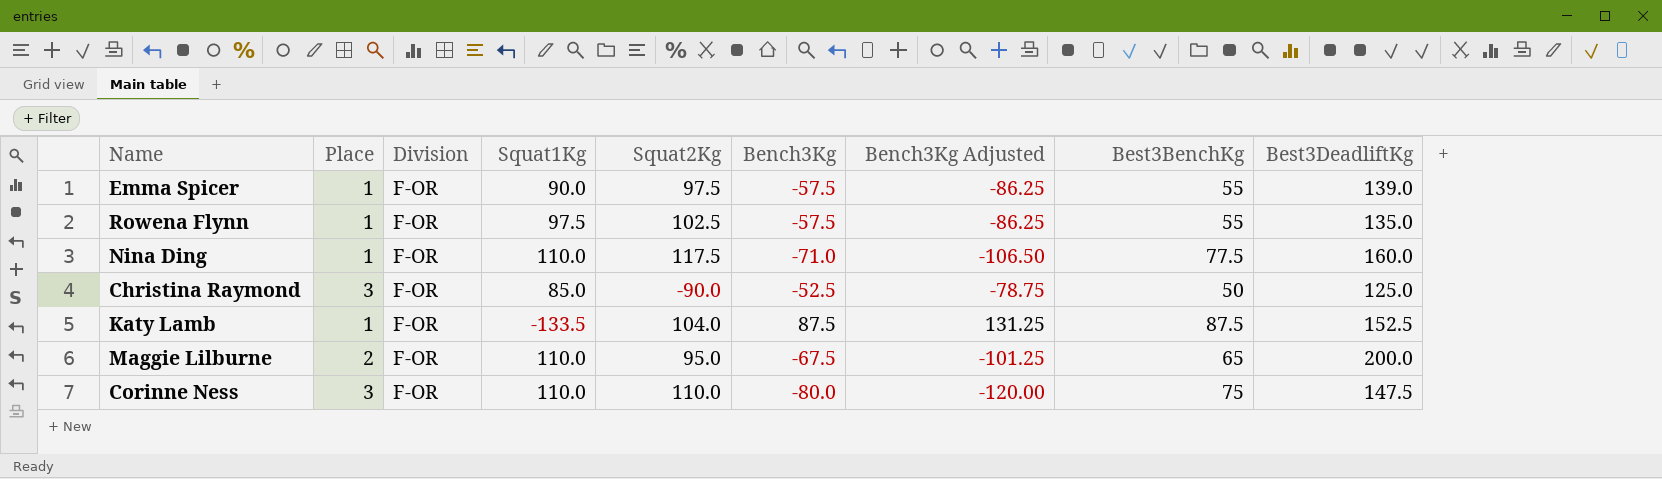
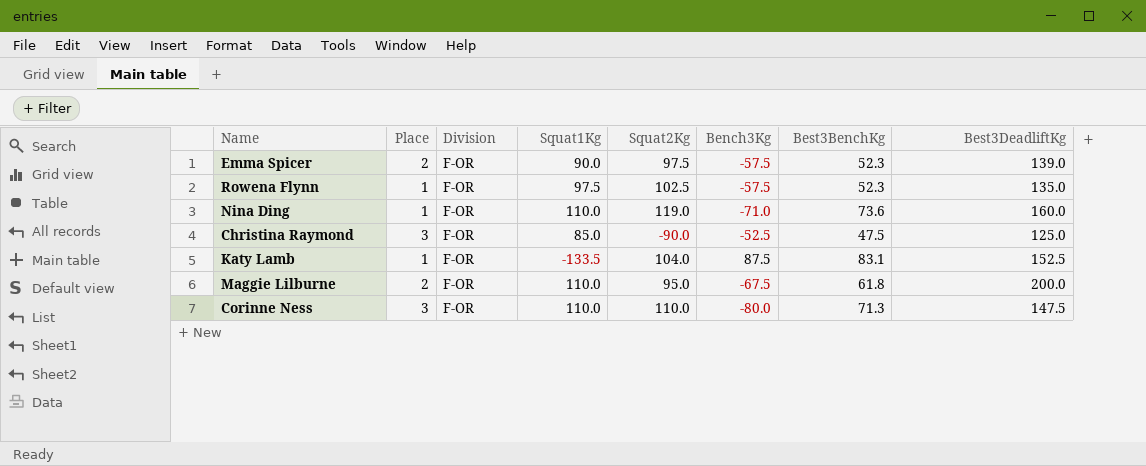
column Bench3Kg Adjusted | formula: [Bench3Kg] * 1.5 -> none
Emma Spicer | Place: 1 -> 2
Emma Spicer | Best3BenchKg: 55 -> 52.3
Rowena Flynn | Best3BenchKg: 55 -> 52.3
Nina Ding | Squat2Kg: 117.5 -> 119.0
Nina Ding | Best3BenchKg: 77.5 -> 73.6
Christina Raymond | Best3BenchKg: 50 -> 47.5
Katy Lamb | Best3BenchKg: 87.5 -> 83.1
Maggie Lilburne | Best3BenchKg: 65 -> 61.8
Corinne Ness | Best3BenchKg: 75 -> 71.3

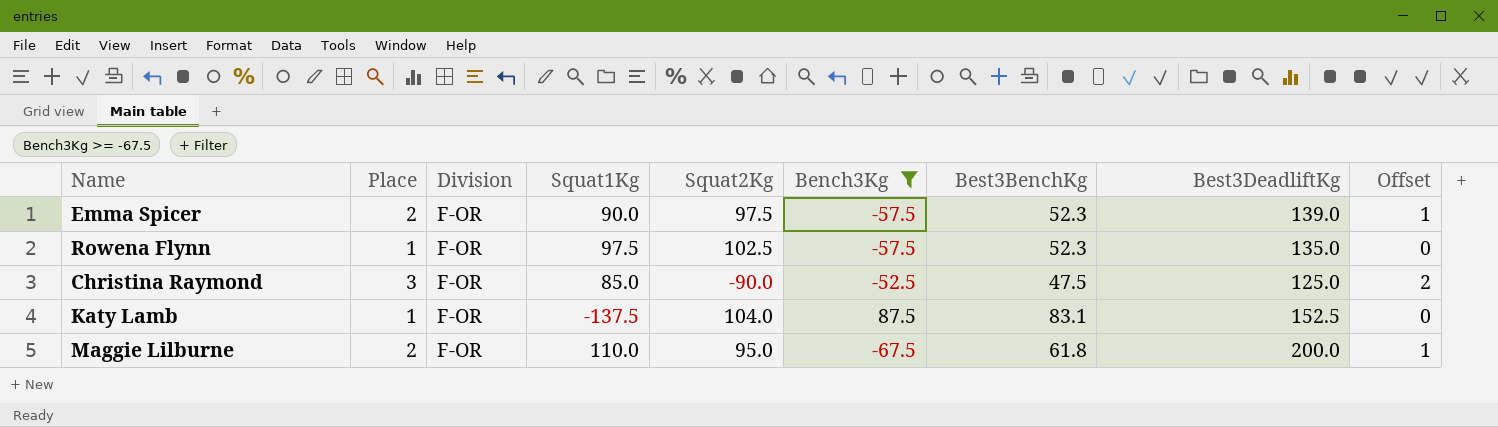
filter: none -> Bench3Kg >= -67.5
column Offset | formula: none -> [Place] - 1
Katy Lamb | Squat1Kg: -133.5 -> -137.5

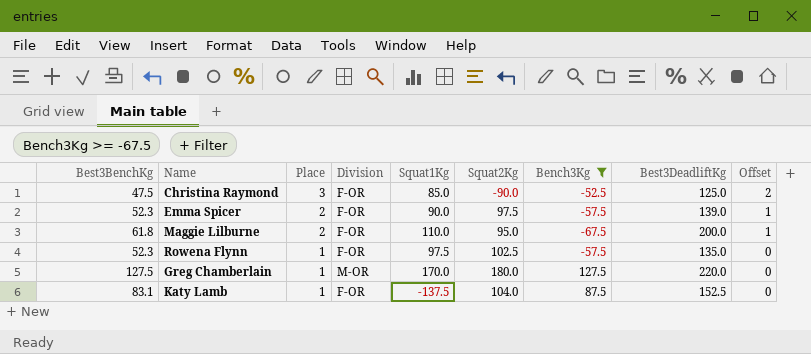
row order: none -> Place descending
column Best3BenchKg | position: 7 -> 1
row Greg Chamberlain: none -> 127.5 | 1 | M-OR | 170.0 | 180.0 | 127.5 | 220.0 | 0

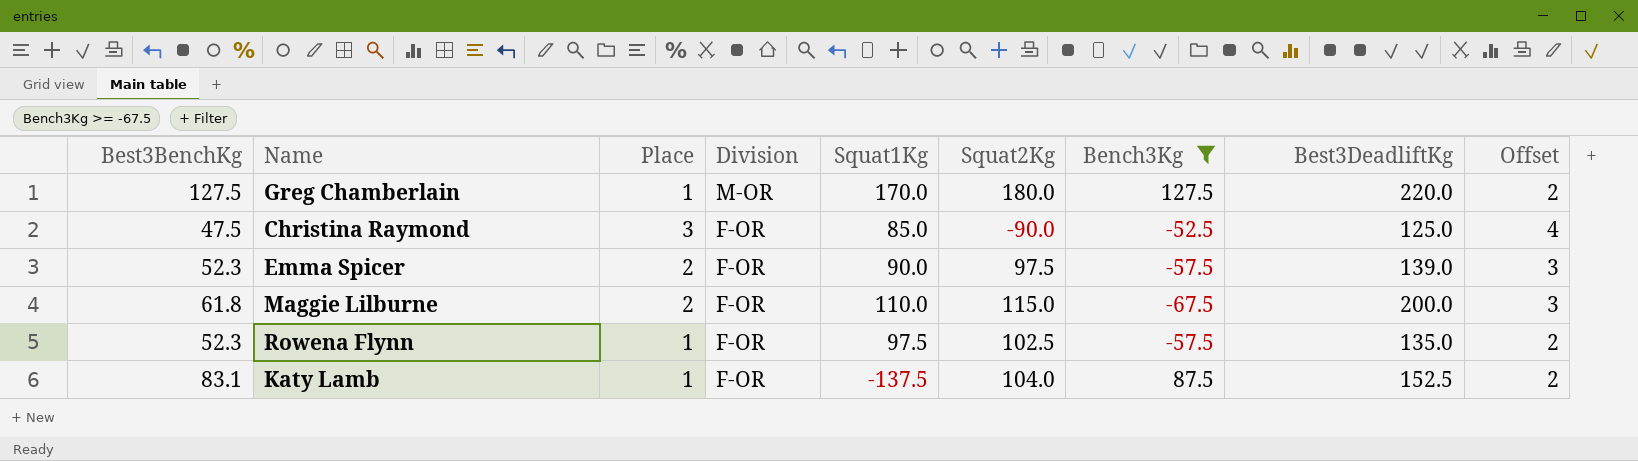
row order: Place descending -> Division descending
column Offset | formula: [Place] - 1 -> [Place] + 1
Maggie Lilburne | Squat2Kg: 95.0 -> 115.0

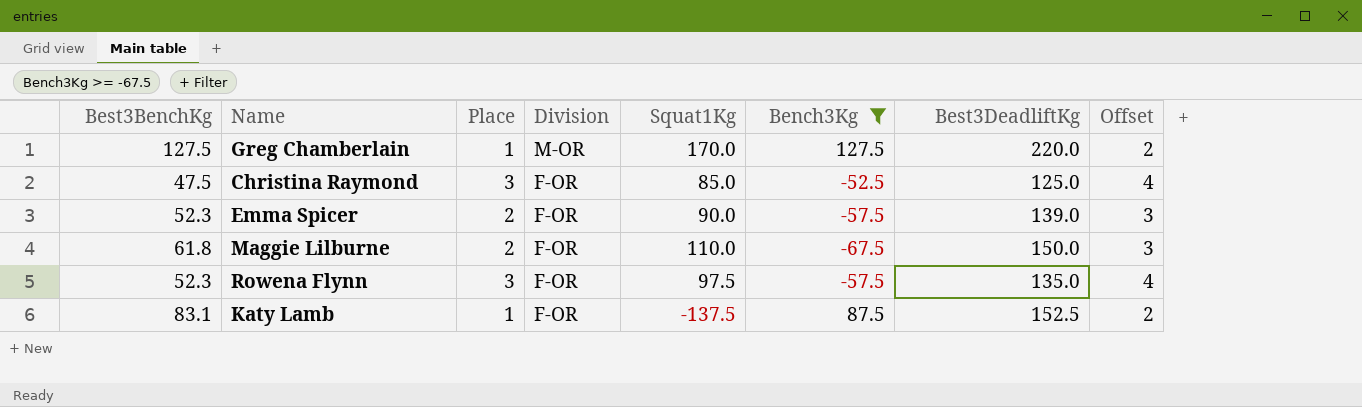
column Squat2Kg | position: 6 -> none
Maggie Lilburne | Best3DeadliftKg: 200.0 -> 150.0
Rowena Flynn | Place: 1 -> 3
Rowena Flynn | Offset: 2 -> 4

